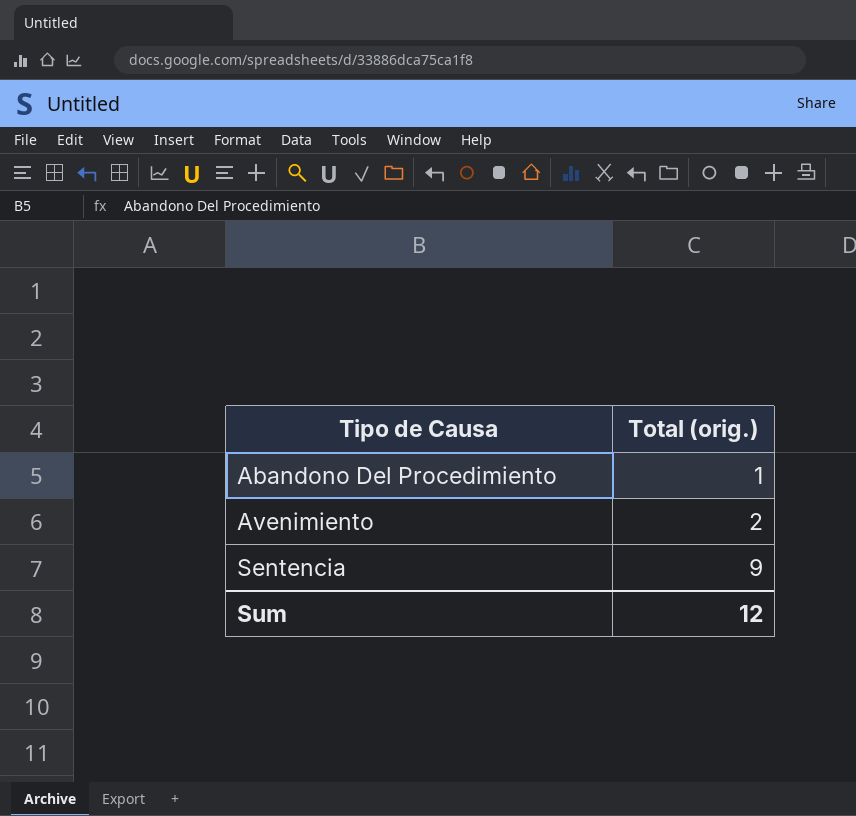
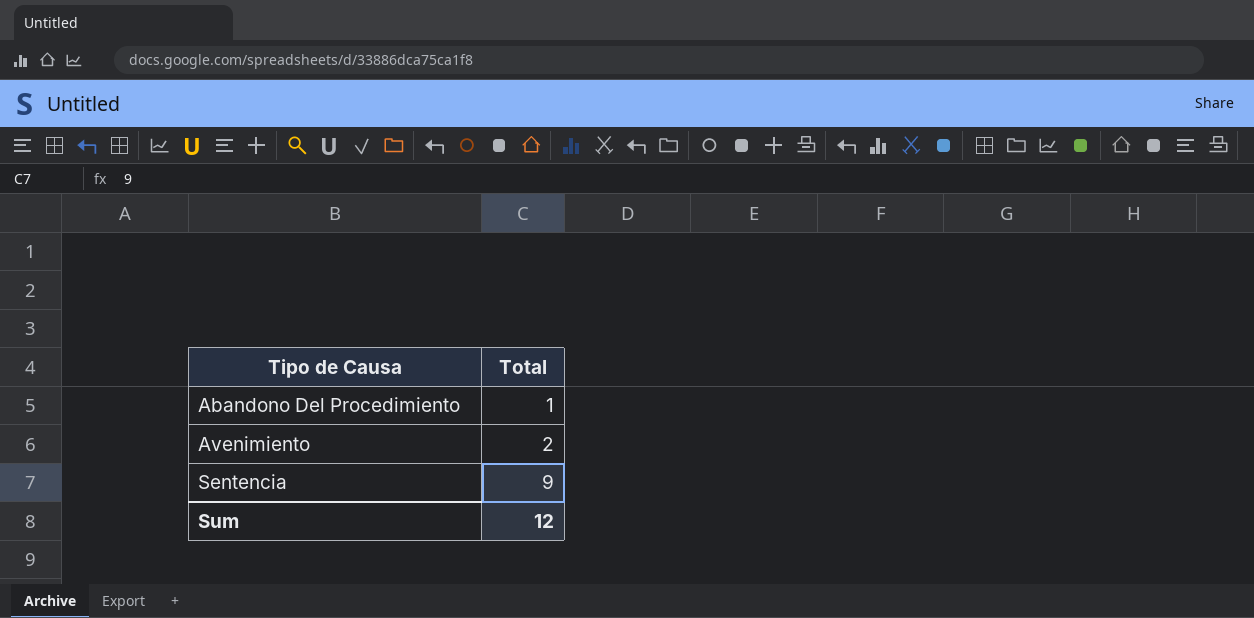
column name: Total (orig.) -> Total

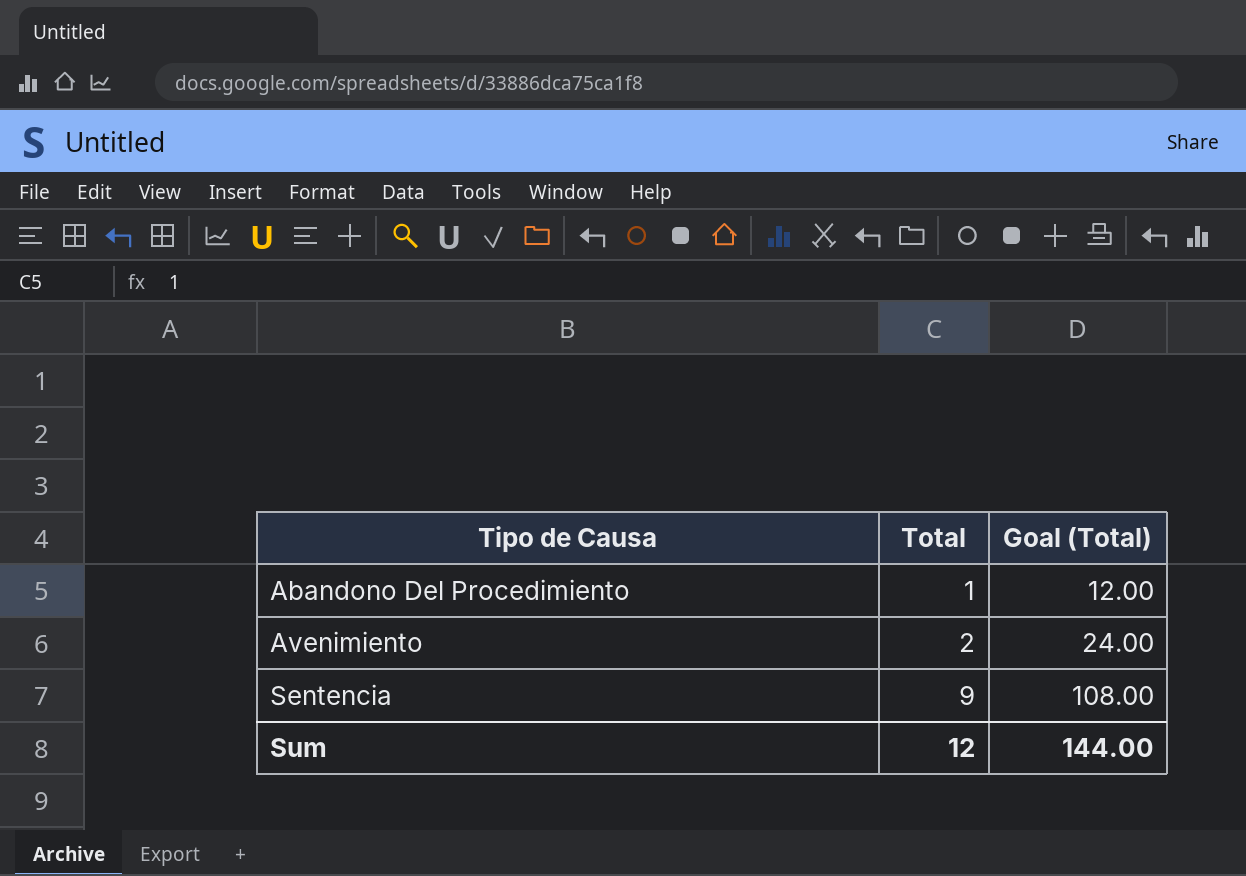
column Goal (Total) | formula: none -> [Total] * 12

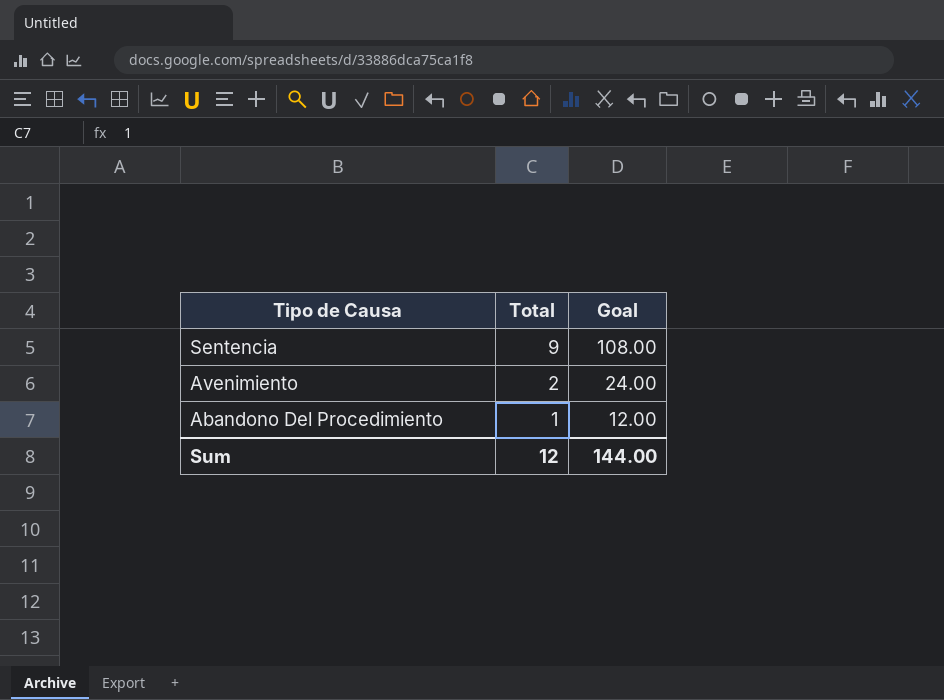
row order: Tipo de Causa ascending -> Tipo de Causa descending
column name: Goal (Total) -> Goal

